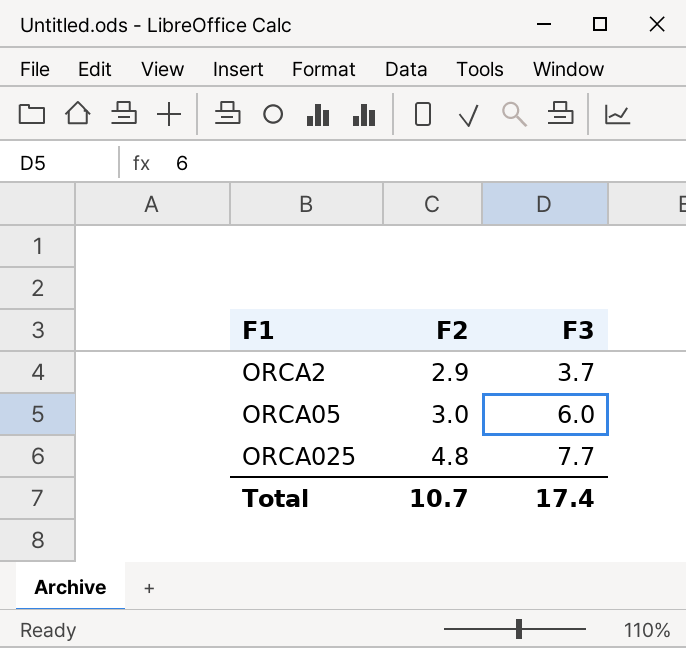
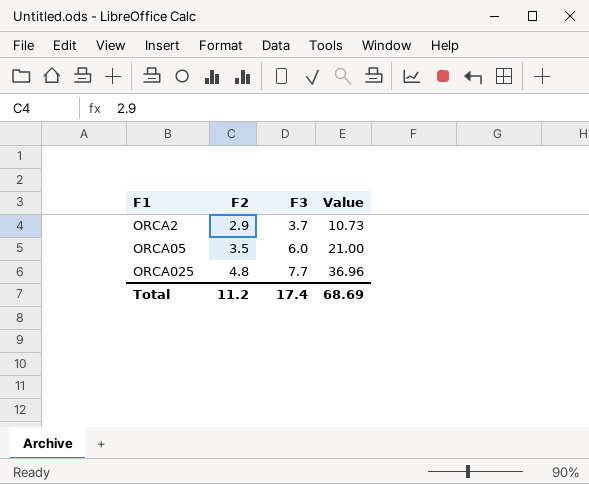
column Value | formula: none -> [F2] * [F3]
ORCA05 | F2: 3.0 -> 3.5
Total | F2: 10.7 -> 11.2

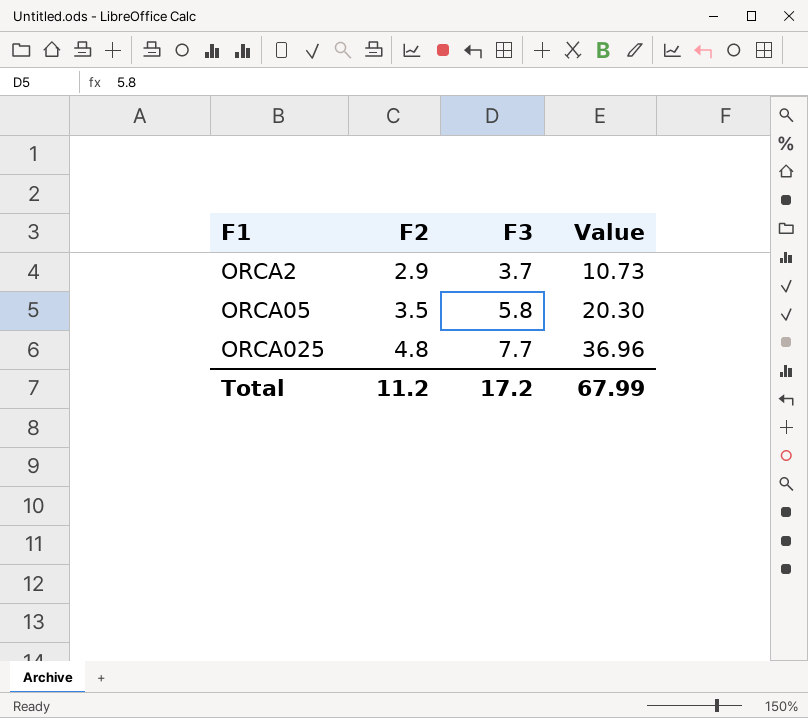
ORCA05 | F3: 6.0 -> 5.8
ORCA05 | Value: 21.00 -> 20.30
Total | F3: 17.4 -> 17.2
Total | Value: 68.69 -> 67.99

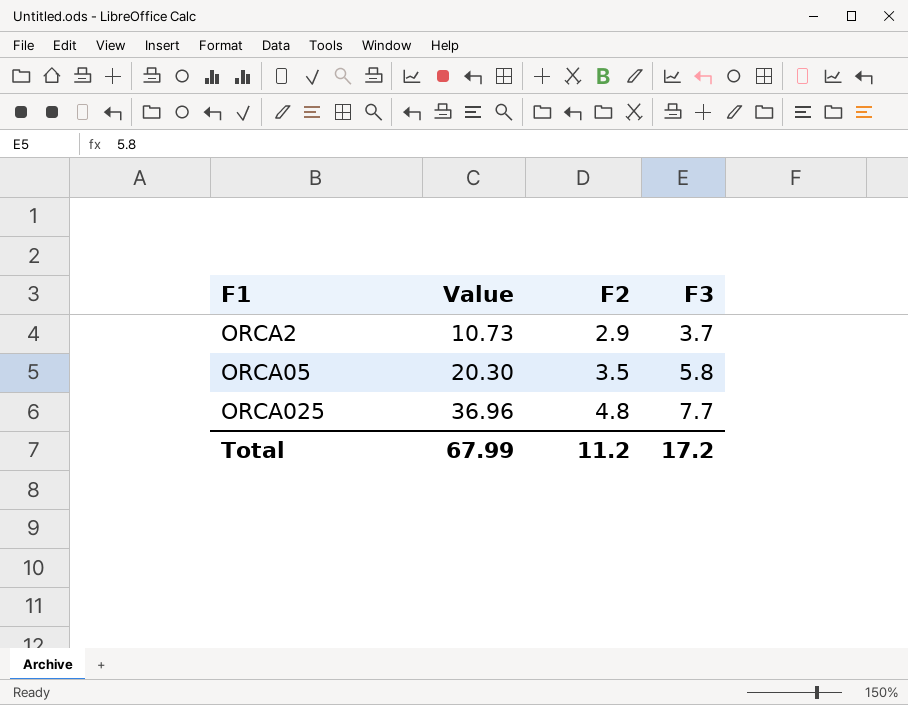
column Value | position: 4 -> 2

